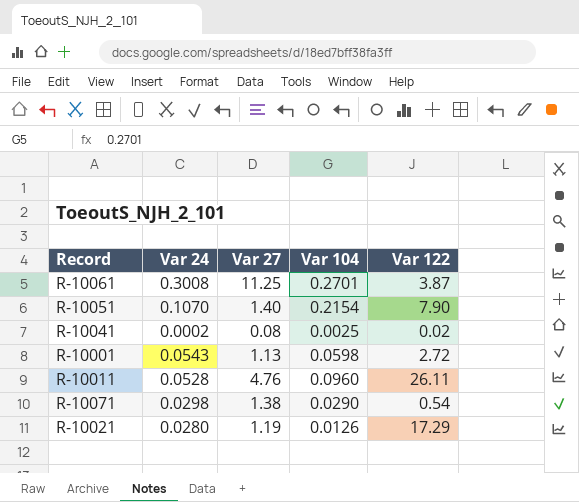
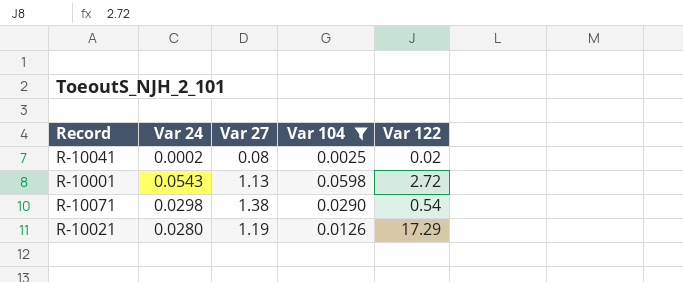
filter: none -> Var 104 <= 0.0598

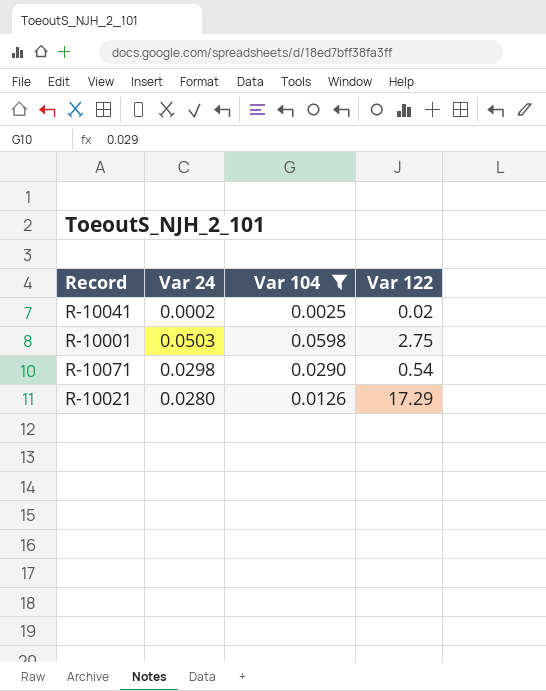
column Var 27 | position: 3 -> none
R-10001 | Var 24: 0.0543 -> 0.0503
R-10001 | Var 122: 2.72 -> 2.75

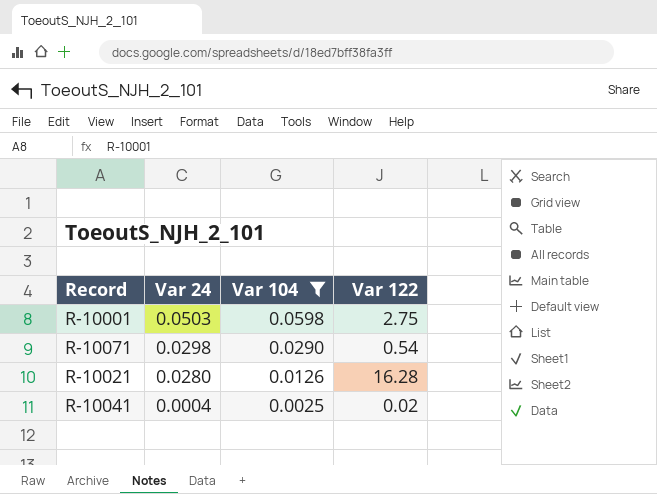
row order: none -> Var 24 descending
R-10021 | Var 122: 17.29 -> 16.28
R-10041 | Var 24: 0.0002 -> 0.0004

